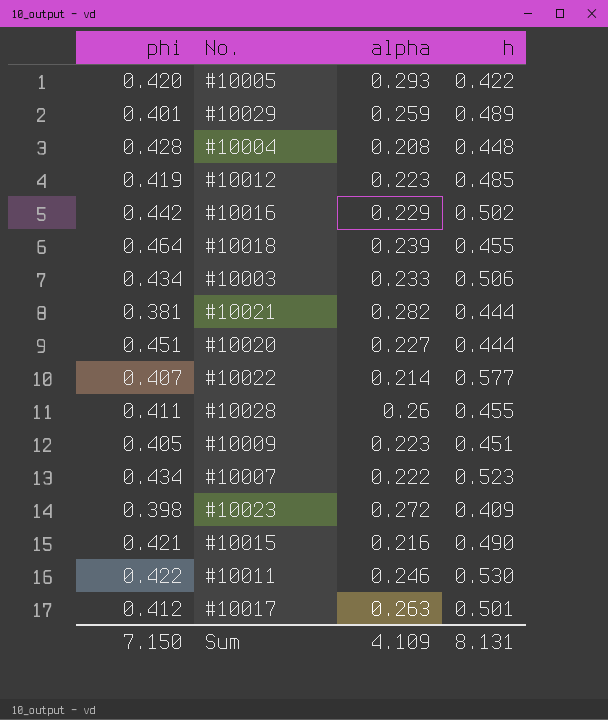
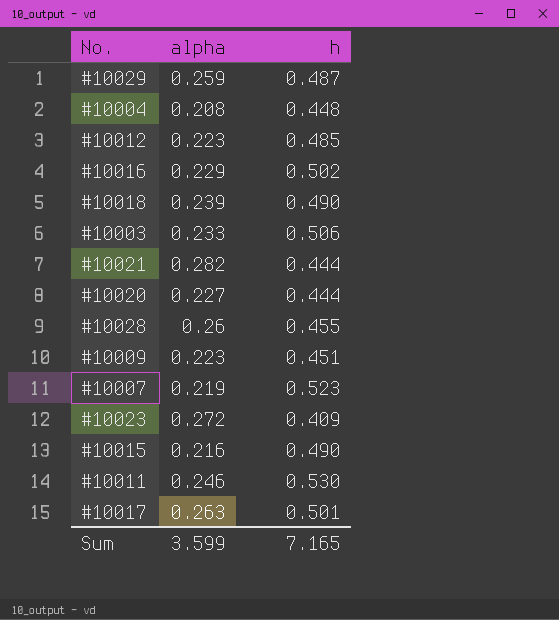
column phi | position: 1 -> none
row #10005: 0.420 | 0.293 | 0.422 -> none
row #10022: 0.407 | 0.214 | 0.577 -> none
#10029 | h: 0.489 -> 0.487
#10018 | h: 0.455 -> 0.490
#10007 | alpha: 0.222 -> 0.219
Sum | alpha: 4.109 -> 3.599
Sum | h: 8.131 -> 7.165

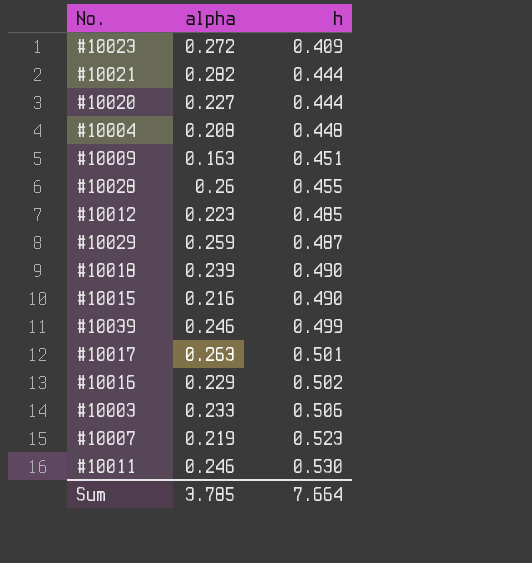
row order: none -> h ascending
#10009 | alpha: 0.223 -> 0.163
row #10039: none -> 0.246 | 0.499
Sum | alpha: 3.599 -> 3.785
Sum | h: 7.165 -> 7.664

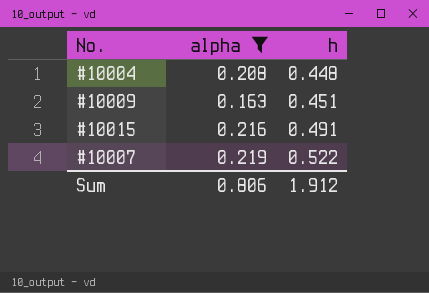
filter: none -> alpha <= 0.219
#10015 | h: 0.490 -> 0.491
#10007 | h: 0.523 -> 0.522
Sum | alpha: 3.785 -> 0.806
Sum | h: 7.664 -> 1.912

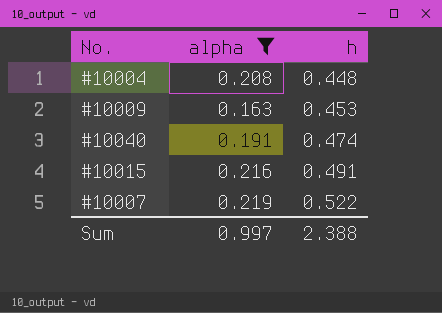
#10009 | h: 0.451 -> 0.453
row #10040: none -> 0.191 | 0.474
Sum | alpha: 0.806 -> 0.997
Sum | h: 1.912 -> 2.388

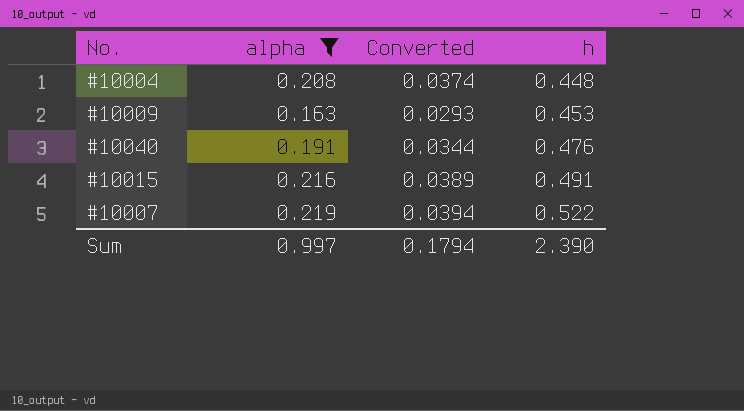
column Converted | formula: none -> [alpha] * 0.18
#10040 | h: 0.474 -> 0.476
Sum | h: 2.388 -> 2.390

